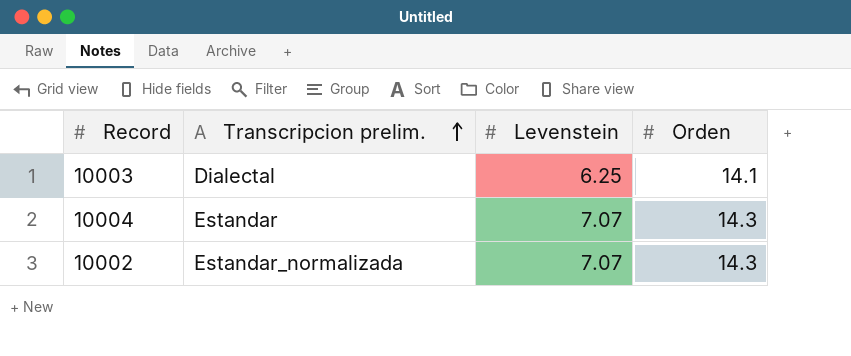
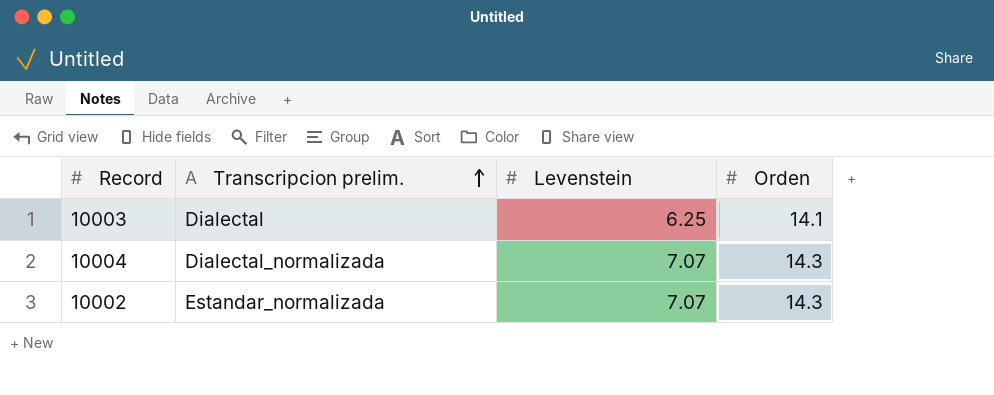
10004 | Transcripcion prelim.: Estandar -> Dialectal_normalizada

